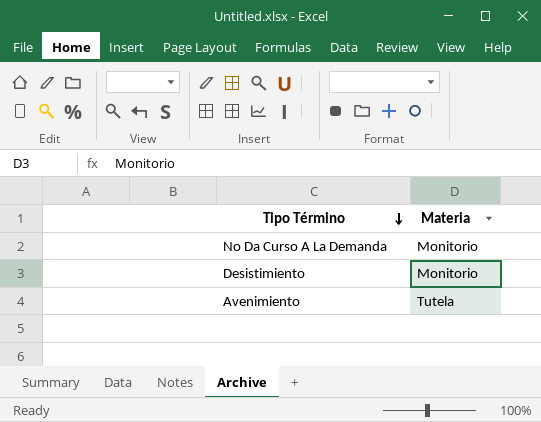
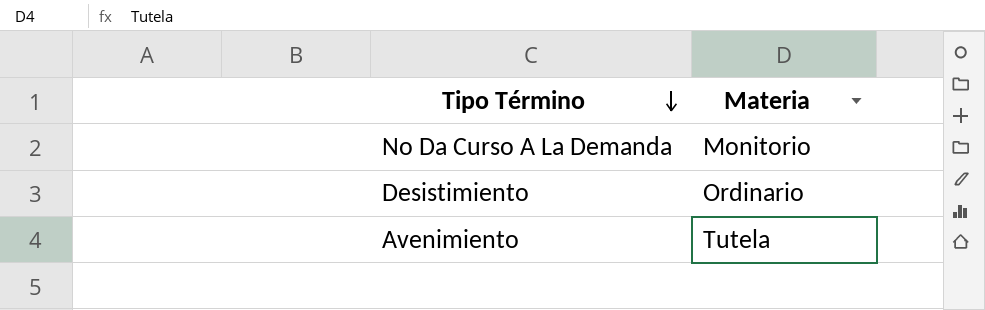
Desistimiento | Materia: Monitorio -> Ordinario

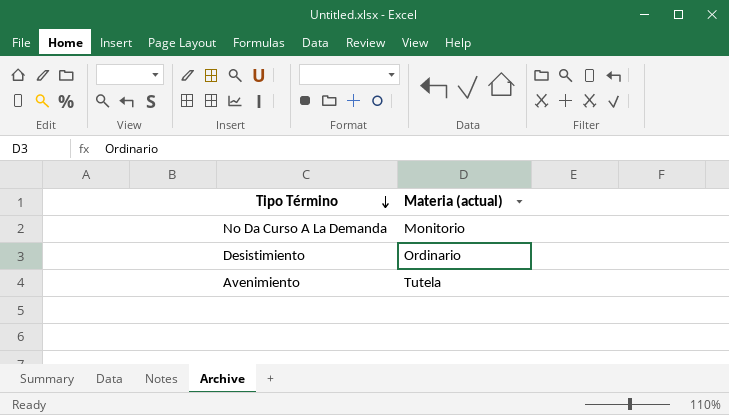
column name: Materia -> Materia (actual)

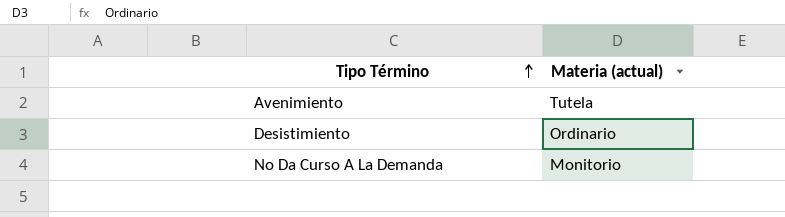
row order: Tipo Término descending -> Tipo Término ascending

